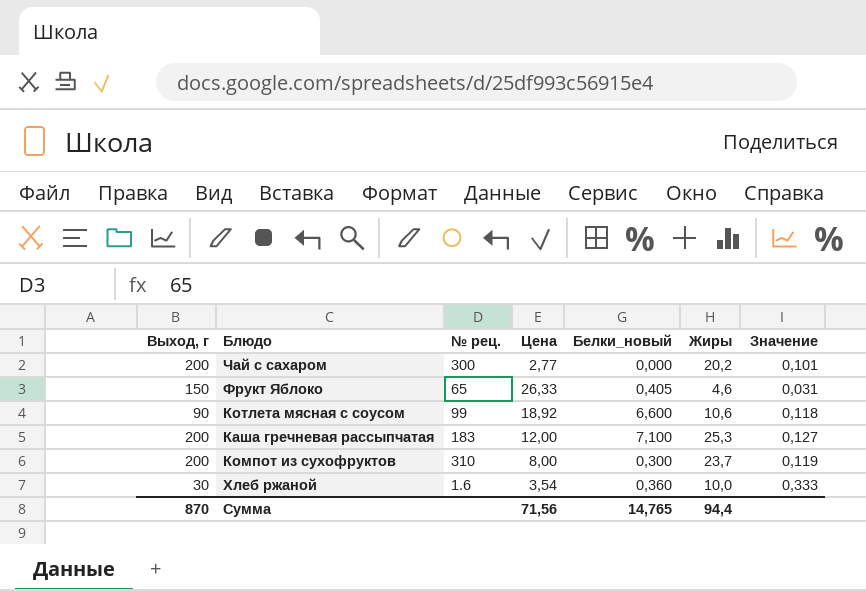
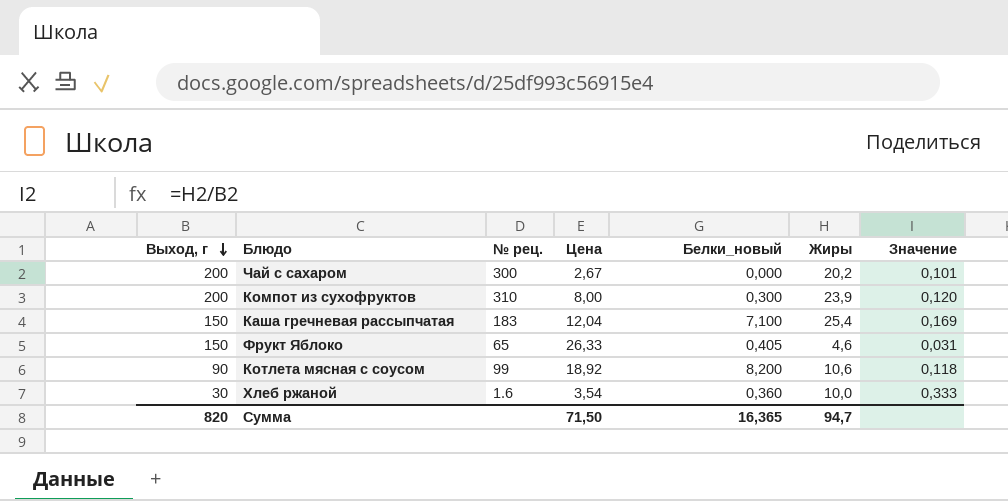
row order: none -> Выход, г descending
Чай с сахаром | Цена: 2,77 -> 2,67
Компот из сухофруктов | Жиры: 23,7 -> 23,9
Компот из сухофруктов | Значение: 0,119 -> 0,120
Каша гречневая рассыпчатая | Выход, г: 200 -> 150
Каша гречневая рассыпчатая | Цена: 12,00 -> 12,04
Каша гречневая рассыпчатая | Жиры: 25,3 -> 25,4
Каша гречневая рассыпчатая | Значение: 0,127 -> 0,169
Котлета мясная с соусом | Белки_новый: 6,600 -> 8,200
Сумма | Выход, г: 870 -> 820
Сумма | Цена: 71,56 -> 71,50
Сумма | Белки_новый: 14,765 -> 16,365
Сумма | Жиры: 94,4 -> 94,7

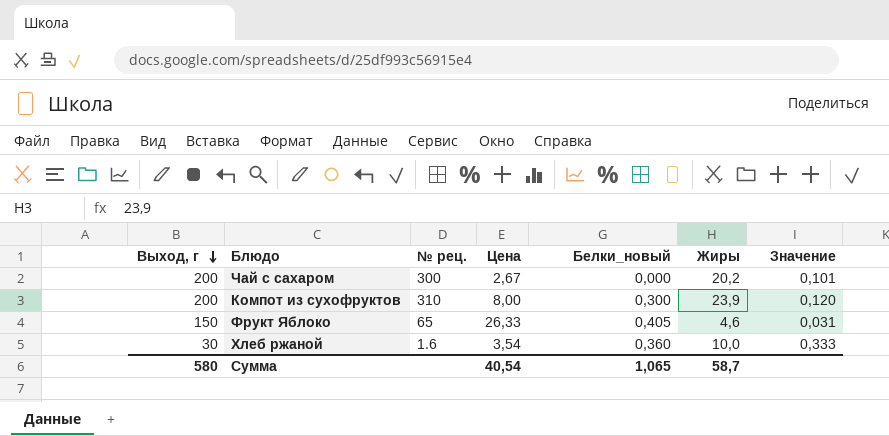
row Каша гречневая рассыпчатая: 150 | 183 | 12,04 | 7,100 | 25,4 | 0,169 -> none
row Котлета мясная с соусом: 90 | 99 | 18,92 | 8,200 | 10,6 | 0,118 -> none
Сумма | Выход, г: 820 -> 580
Сумма | Цена: 71,50 -> 40,54
Сумма | Белки_новый: 16,365 -> 1,065
Сумма | Жиры: 94,7 -> 58,7

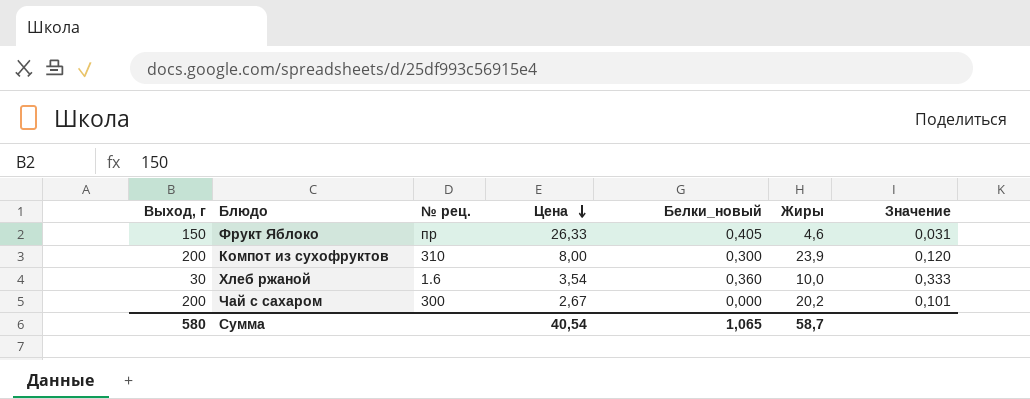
row order: Выход, г descending -> Цена descending
Фрукт Яблоко | № рец.: 65 -> пр

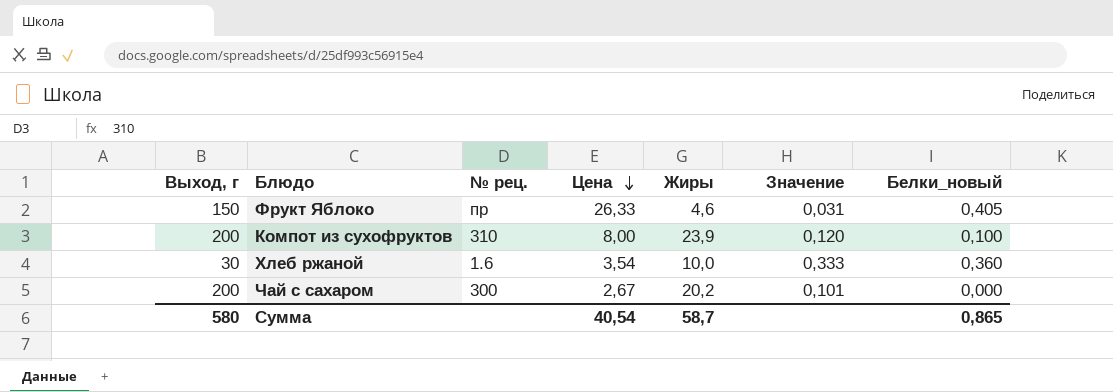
column Белки_новый | position: 5 -> 7
Компот из сухофруктов | Белки_новый: 0,300 -> 0,100
Сумма | Белки_новый: 1,065 -> 0,865

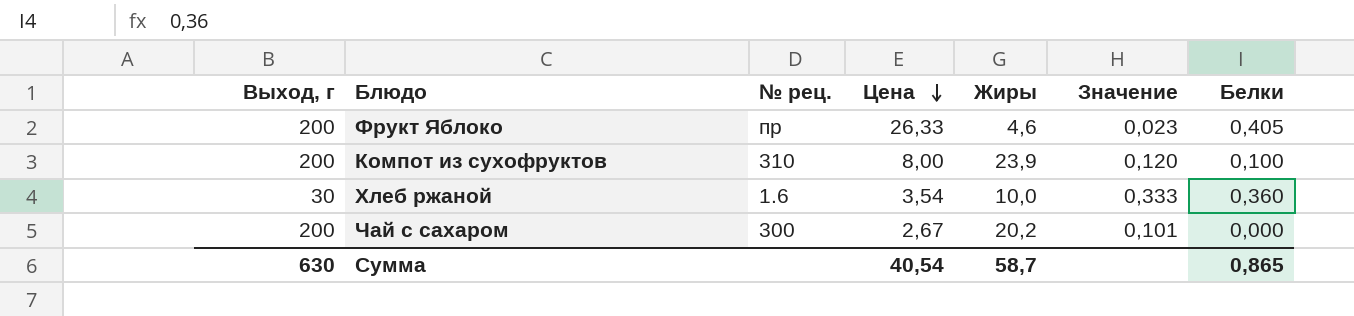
column name: Белки_новый -> Белки
Фрукт Яблоко | Выход, г: 150 -> 200
Фрукт Яблоко | Значение: 0,031 -> 0,023
Сумма | Выход, г: 580 -> 630

